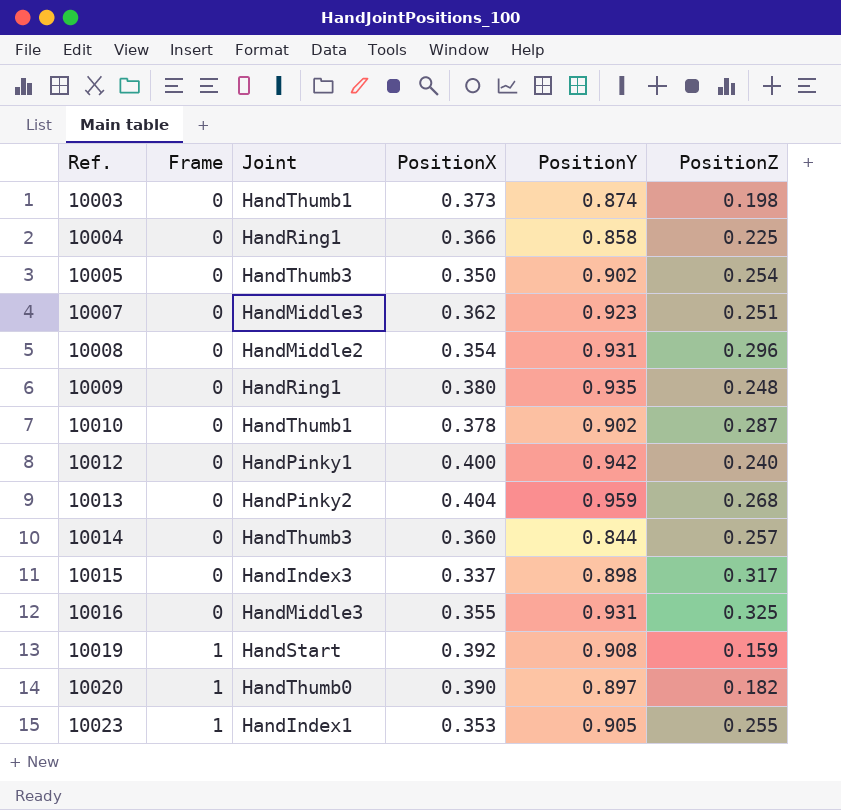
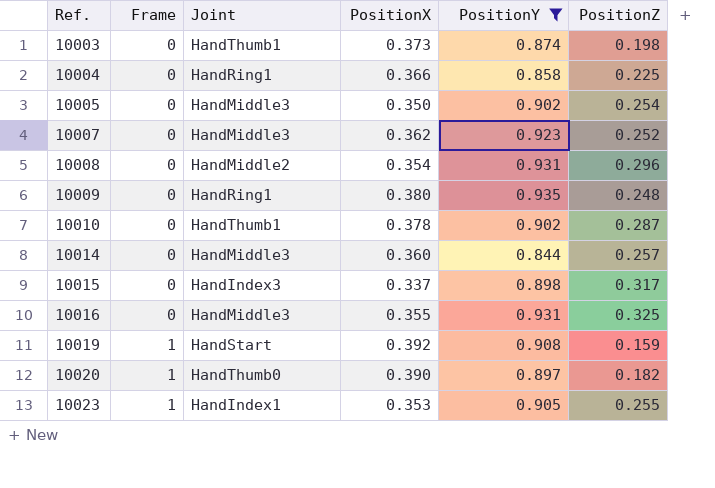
filter: none -> PositionY <= 0.935
10005 | Joint: HandThumb3 -> HandMiddle3
10007 | PositionZ: 0.251 -> 0.252
10014 | Joint: HandThumb3 -> HandMiddle3

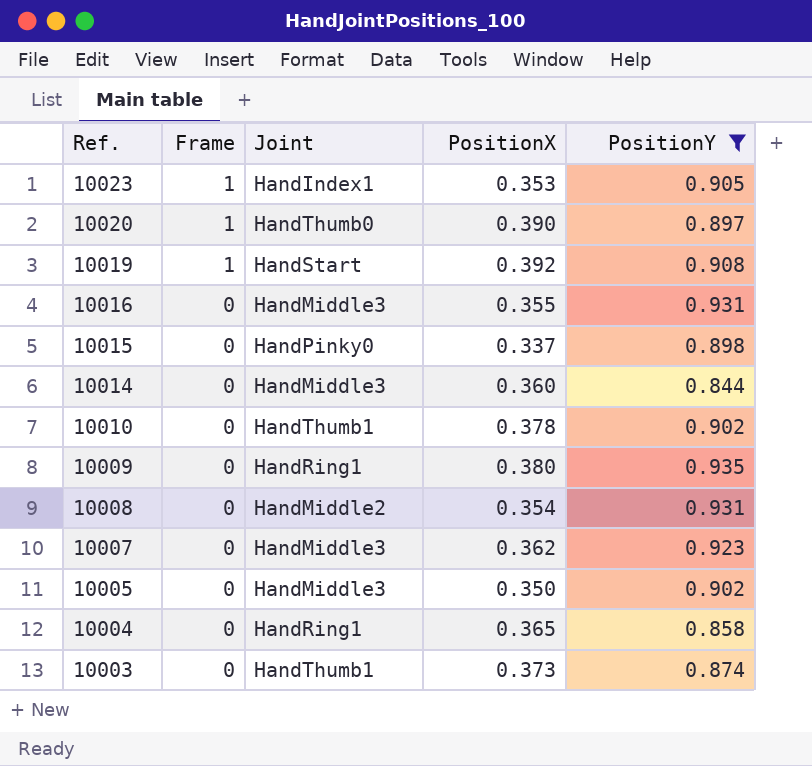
row order: Ref. ascending -> Ref. descending
column PositionZ | position: 6 -> none
10015 | Joint: HandIndex3 -> HandPinky0
10004 | PositionX: 0.366 -> 0.365

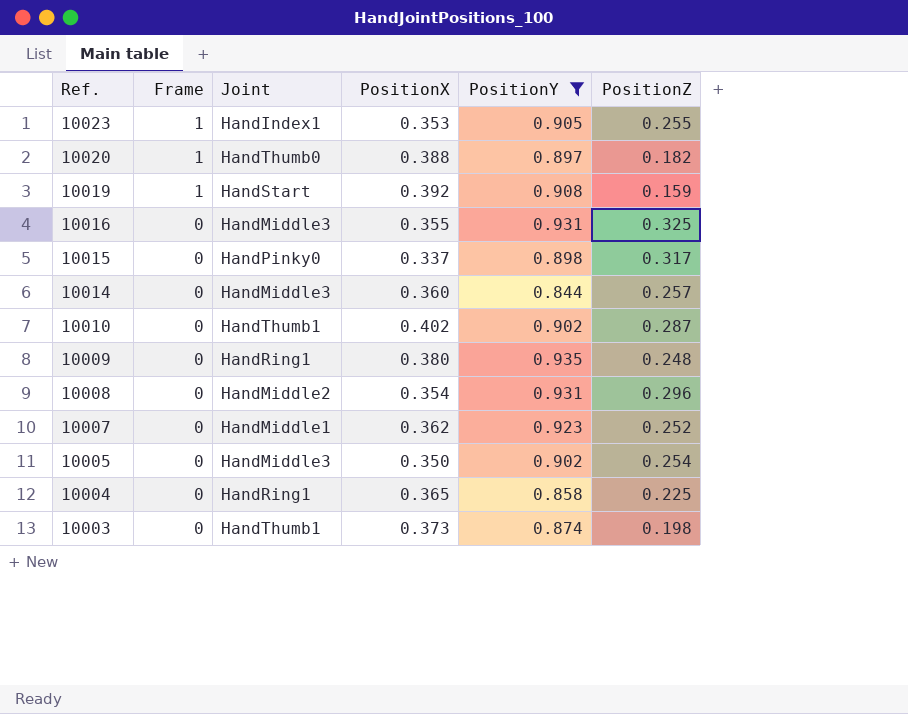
column PositionZ | position: none -> 6
10020 | PositionX: 0.390 -> 0.388
10010 | PositionX: 0.378 -> 0.402
10007 | Joint: HandMiddle3 -> HandMiddle1

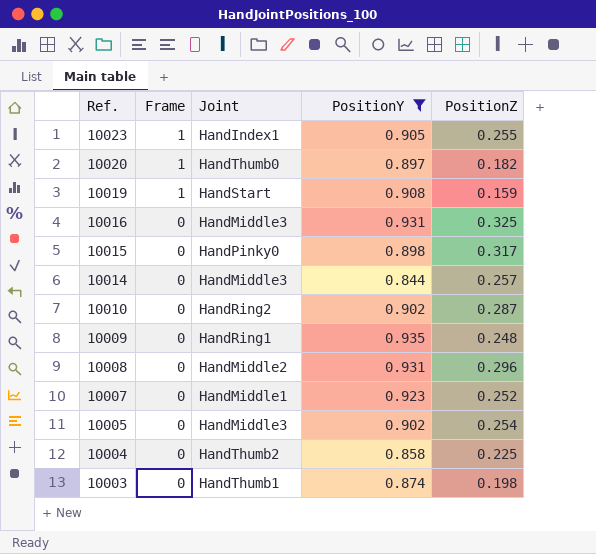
column PositionX | position: 4 -> none
10010 | Joint: HandThumb1 -> HandRing2
10004 | Joint: HandRing1 -> HandThumb2

